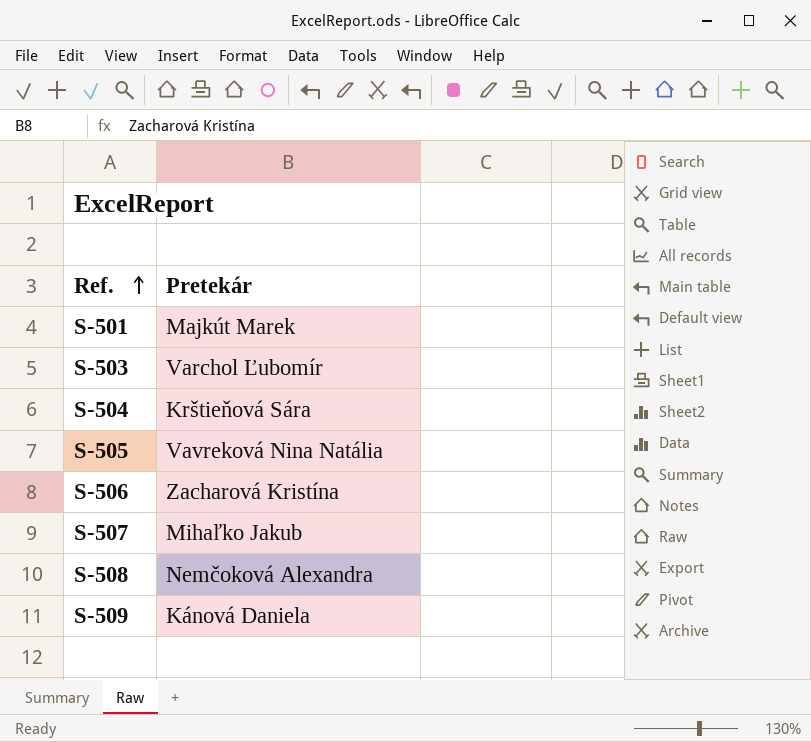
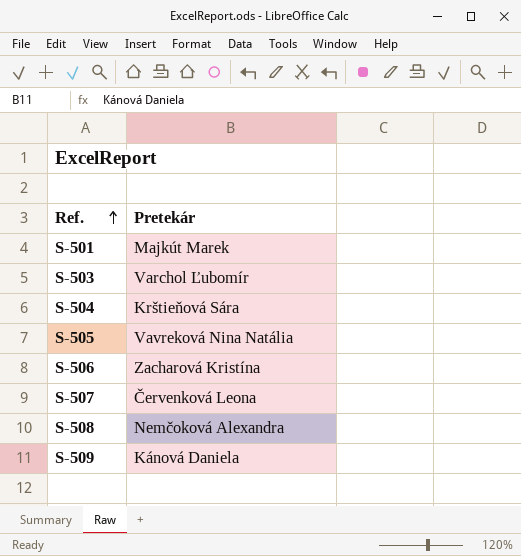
S-507 | Pretekár: Mihaľko Jakub -> Červenková Leona

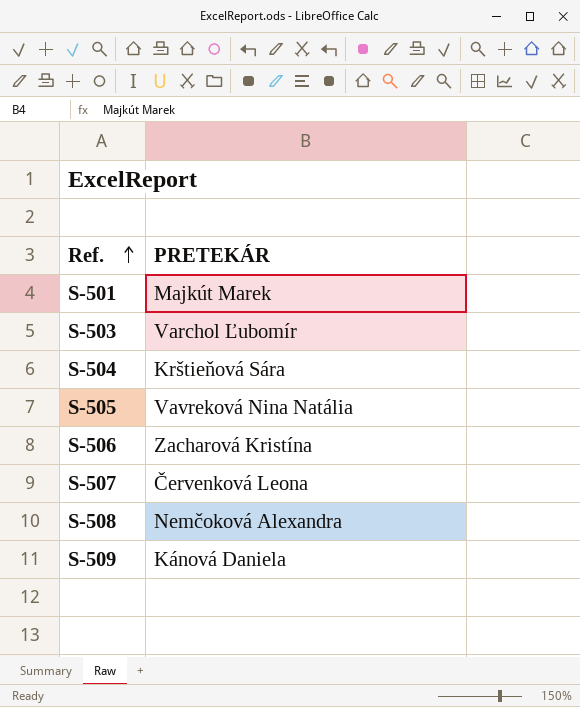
column name: Pretekár -> PRETEKÁR

